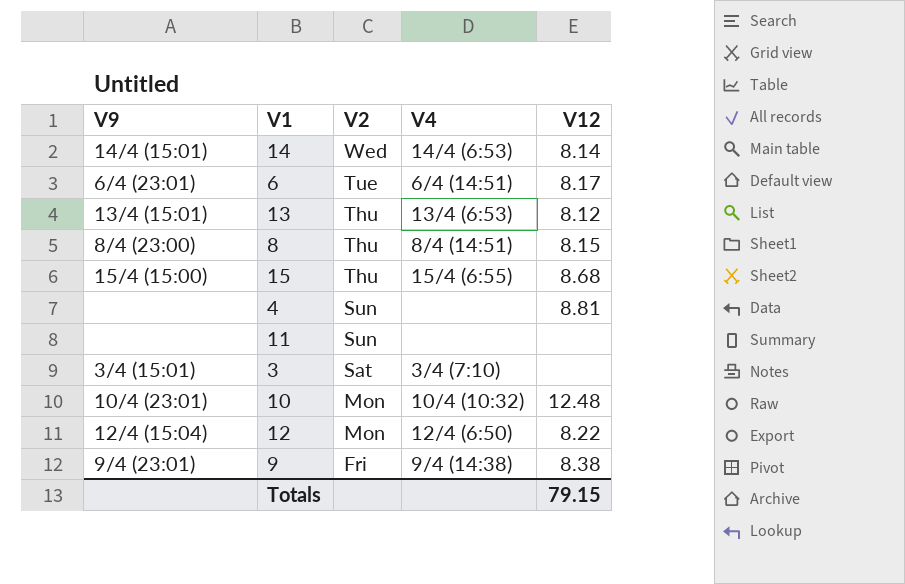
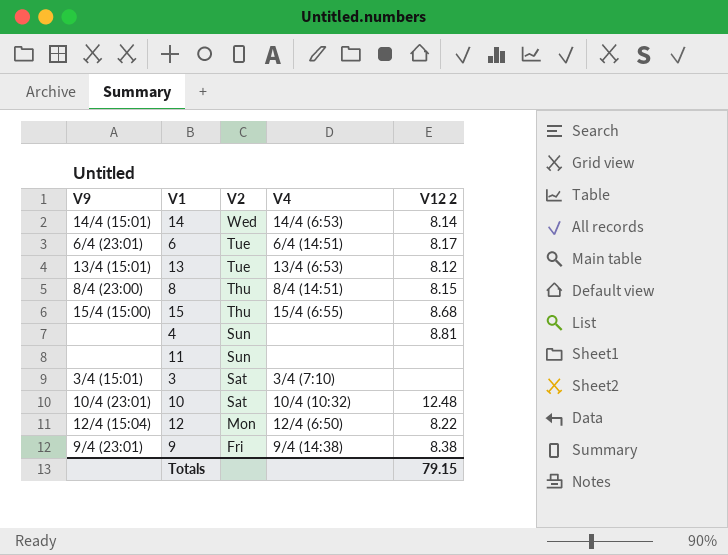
column name: V12 -> V12 2
13 | V2: Thu -> Tue
10 | V2: Mon -> Sat

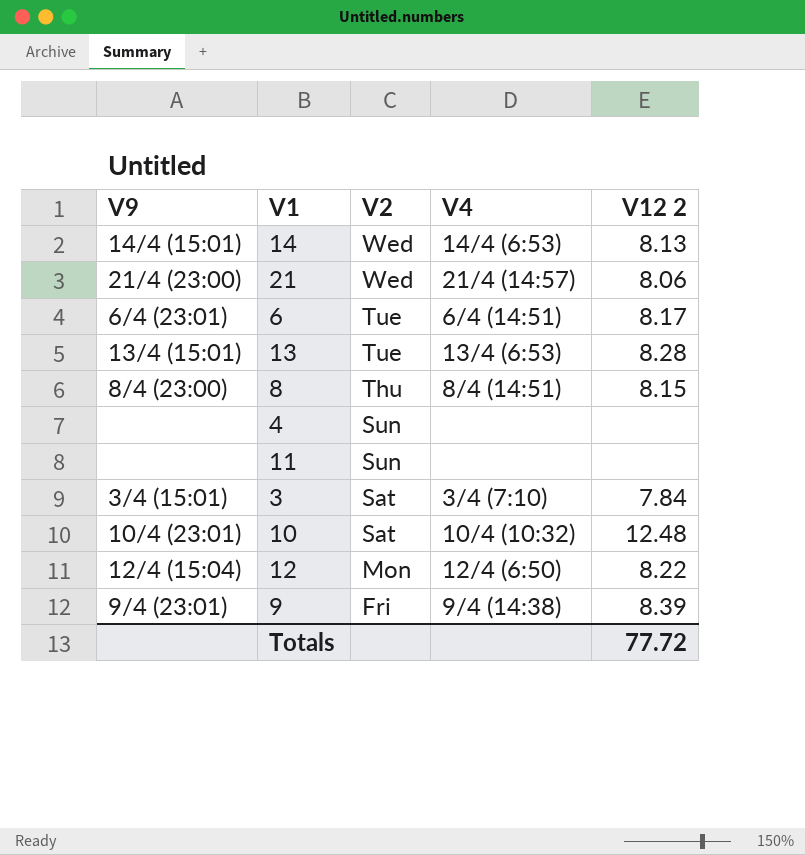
row 15: 15/4 (15:00) | Thu | 15/4 (6:55) | 8.68 -> none
14 | V12 2: 8.14 -> 8.13
row 21: none -> 21/4 (23:00) | Wed | 21/4 (14:57) | 8.06
13 | V12 2: 8.12 -> 8.28
4 | V12 2: 8.81 -> none
3 | V12 2: none -> 7.84
9 | V12 2: 8.38 -> 8.39
Totals | V12 2: 79.15 -> 77.72

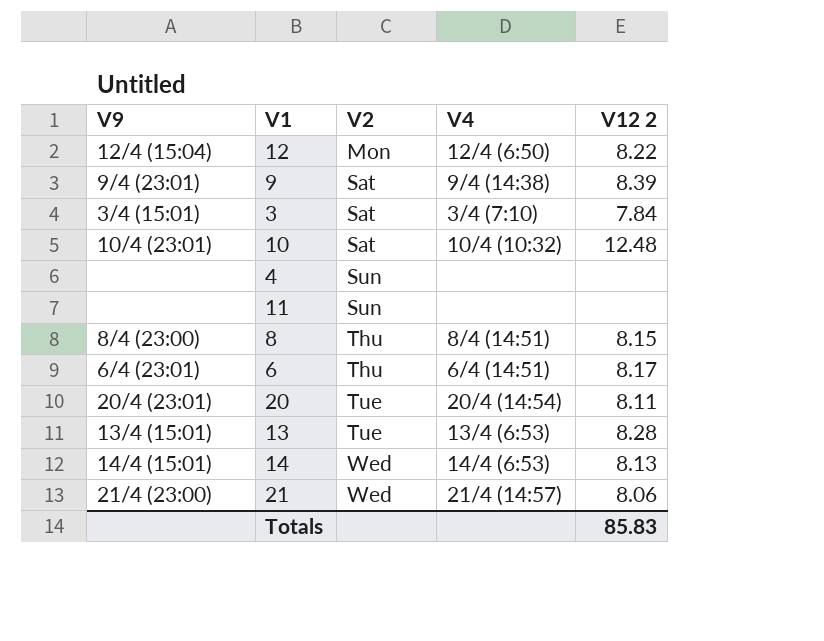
row order: V2 descending -> V2 ascending
9 | V2: Fri -> Sat
6 | V2: Tue -> Thu
row 20: none -> 20/4 (23:01) | Tue | 20/4 (14:54) | 8.11
Totals | V12 2: 77.72 -> 85.83

